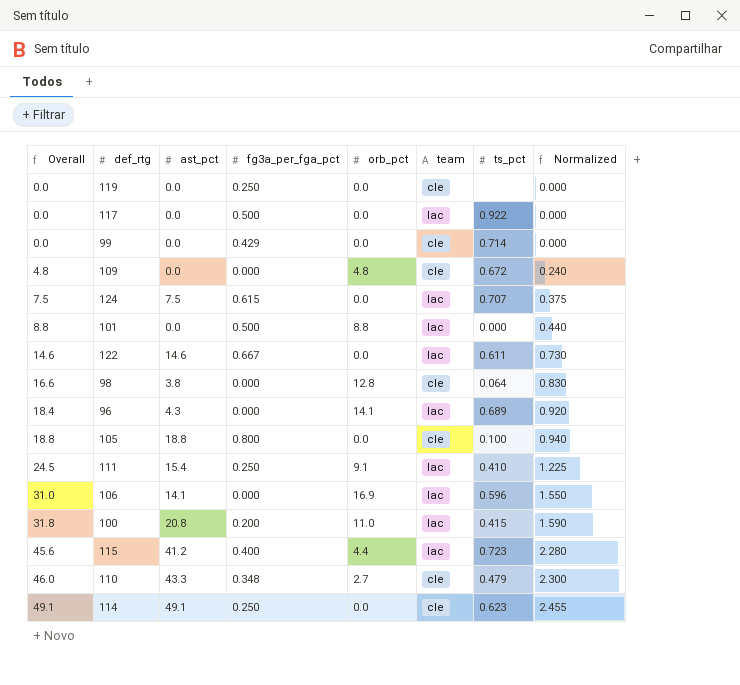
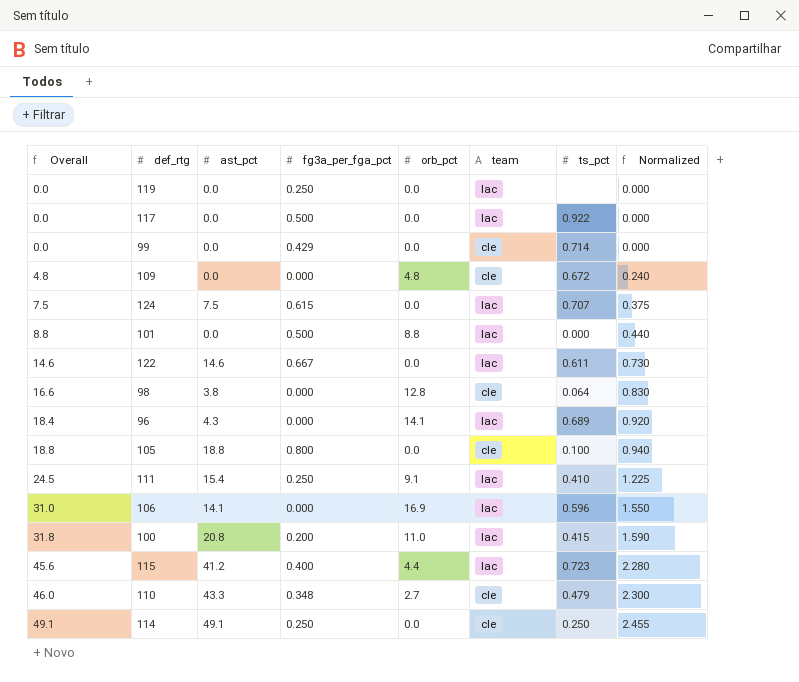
119 | team: cle -> lac
114 | ts_pct: 0.623 -> 0.250

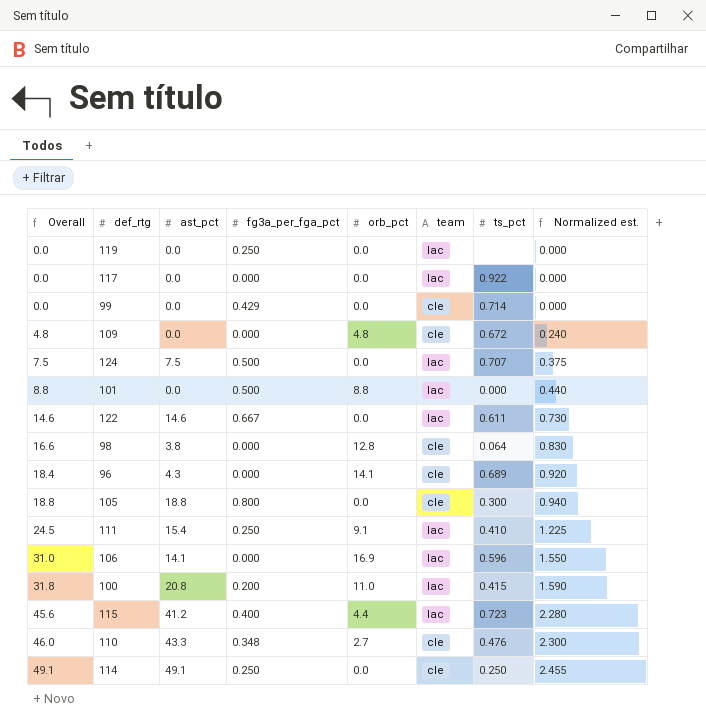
column name: Normalized -> Normalized est.
117 | fg3a_per_fga_pct: 0.500 -> 0.000
124 | fg3a_per_fga_pct: 0.615 -> 0.500
96 | team: lac -> cle
105 | ts_pct: 0.100 -> 0.300
110 | ts_pct: 0.479 -> 0.476

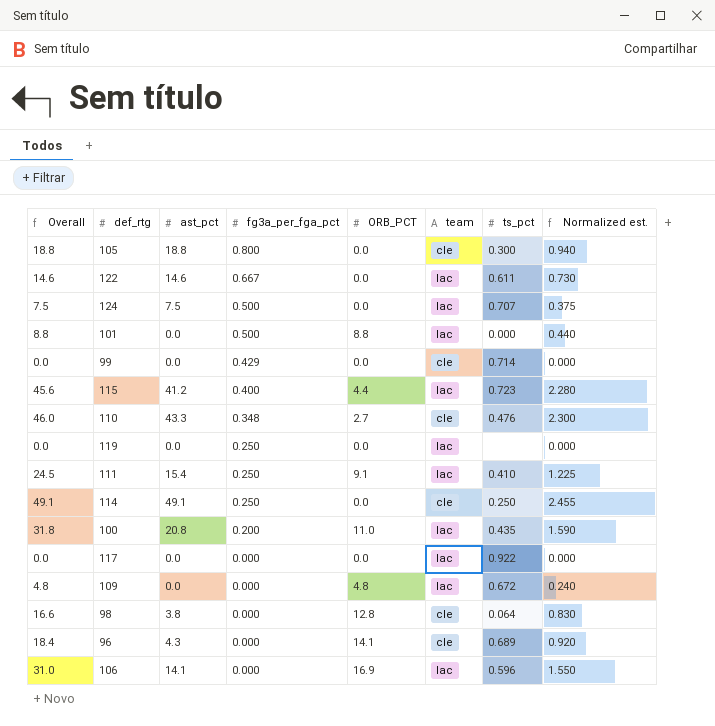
row order: Overall ascending -> fg3a_per_fga_pct descending
column name: orb_pct -> ORB_PCT
100 | ts_pct: 0.415 -> 0.435
109 | team: cle -> lac

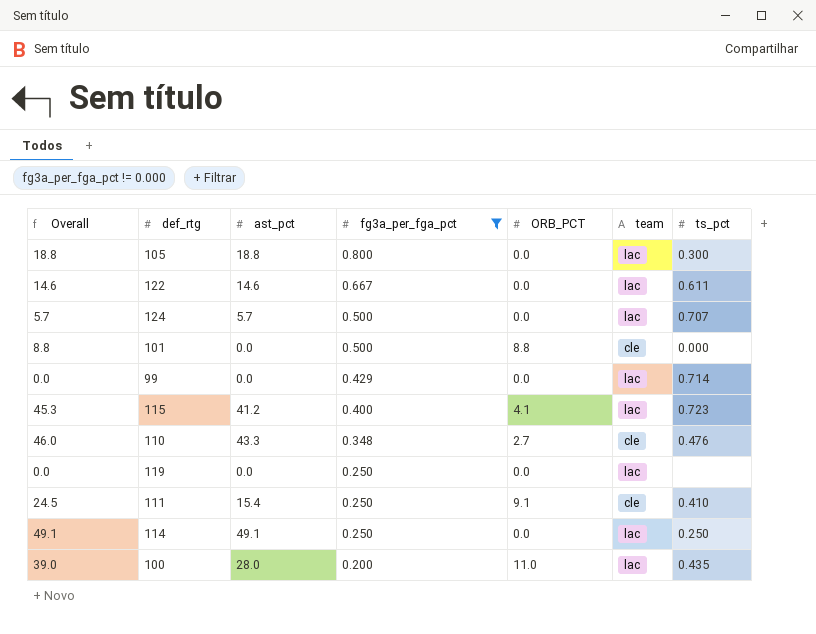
filter: none -> fg3a_per_fga_pct != 0.000
column Normalized est. | formula: [Overall] * 0.05 -> none
105 | team: cle -> lac
124 | Overall: 7.5 -> 5.7
124 | ast_pct: 7.5 -> 5.7
101 | team: lac -> cle
99 | team: cle -> lac
115 | Overall: 45.6 -> 45.3
115 | ORB_PCT: 4.4 -> 4.1
111 | team: lac -> cle
114 | team: cle -> lac
100 | Overall: 31.8 -> 39.0
100 | ast_pct: 20.8 -> 28.0

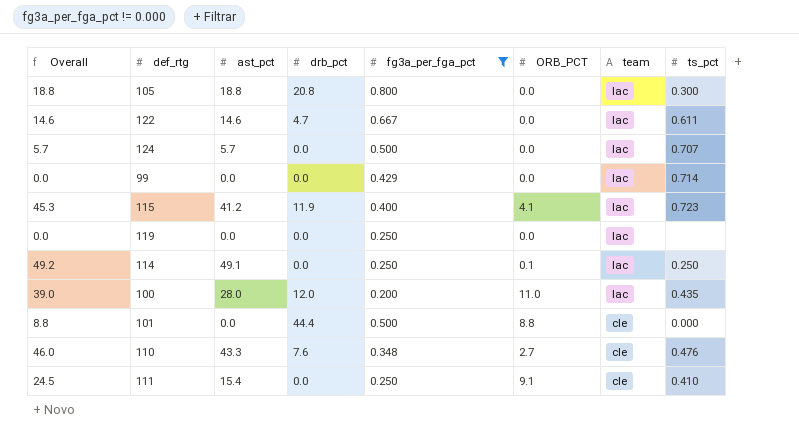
row order: fg3a_per_fga_pct descending -> team descending
column drb_pct | position: none -> 4
114 | Overall: 49.1 -> 49.2
114 | ORB_PCT: 0.0 -> 0.1

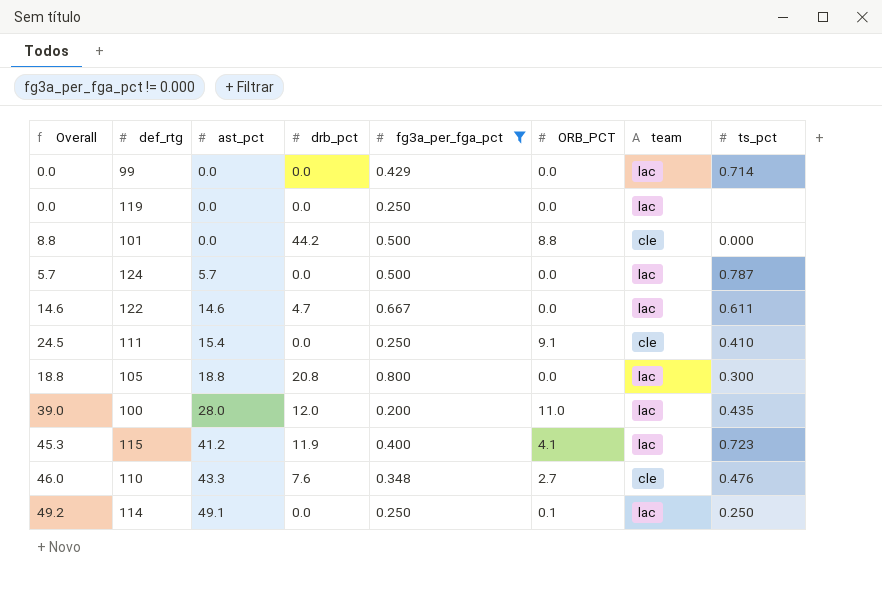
row order: team descending -> ast_pct ascending
101 | drb_pct: 44.4 -> 44.2
124 | ts_pct: 0.707 -> 0.787

